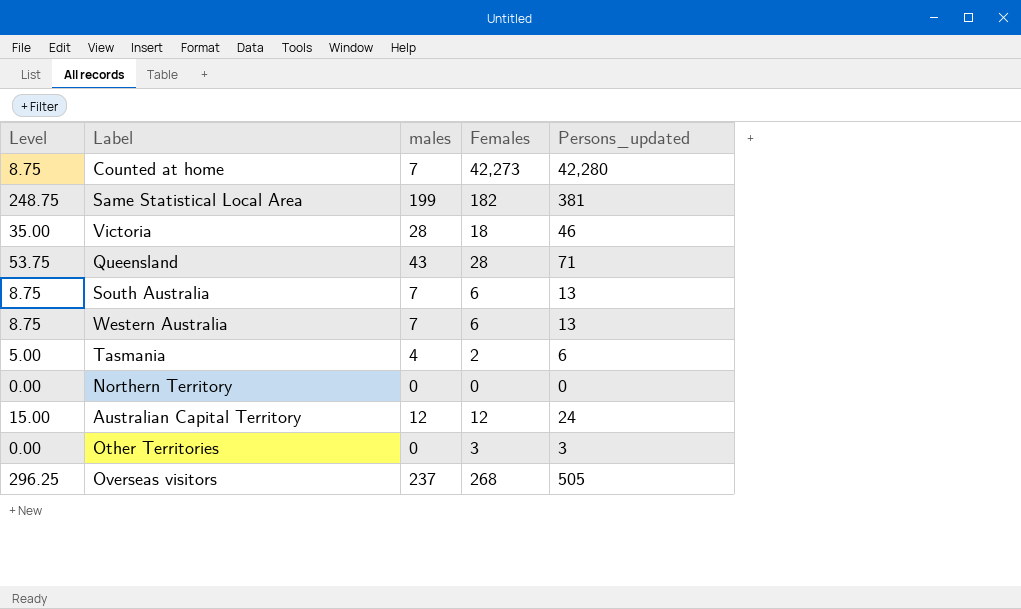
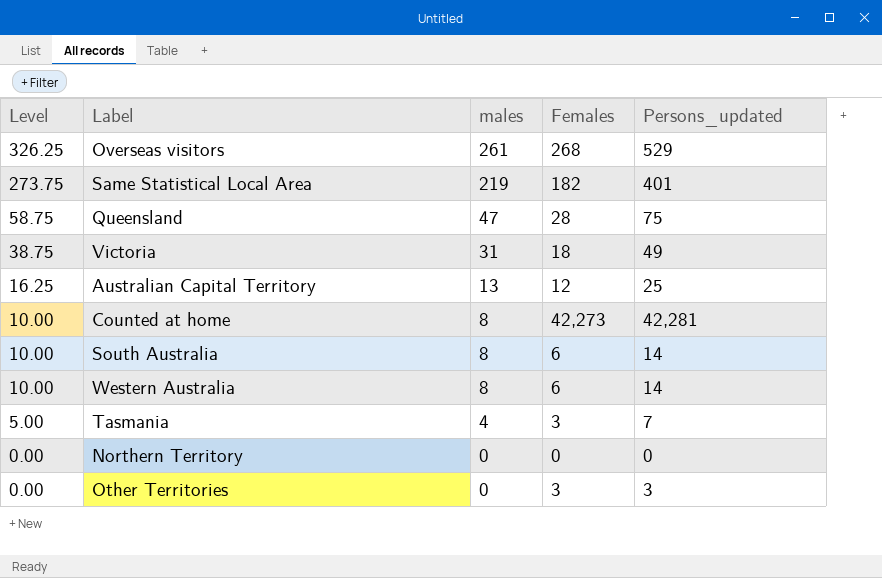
row order: none -> Level descending
Overseas visitors | Level: 296.25 -> 326.25
Overseas visitors | males: 237 -> 261
Overseas visitors | Persons_updated: 505 -> 529
Same Statistical Local Area | Level: 248.75 -> 273.75
Same Statistical Local Area | males: 199 -> 219
Same Statistical Local Area | Persons_updated: 381 -> 401
Queensland | Level: 53.75 -> 58.75
Queensland | males: 43 -> 47
Queensland | Persons_updated: 71 -> 75
Victoria | Level: 35.00 -> 38.75
Victoria | males: 28 -> 31
Victoria | Persons_updated: 46 -> 49
Australian Capital Territory | Level: 15.00 -> 16.25
Australian Capital Territory | males: 12 -> 13
Australian Capital Territory | Persons_updated: 24 -> 25
Counted at home | Level: 8.75 -> 10.00
Counted at home | males: 7 -> 8
Counted at home | Persons_updated: 42,280 -> 42,281
South Australia | Level: 8.75 -> 10.00
South Australia | males: 7 -> 8
South Australia | Persons_updated: 13 -> 14
Western Australia | Level: 8.75 -> 10.00
Western Australia | males: 7 -> 8
Western Australia | Persons_updated: 13 -> 14
Tasmania | Females: 2 -> 3
Tasmania | Persons_updated: 6 -> 7

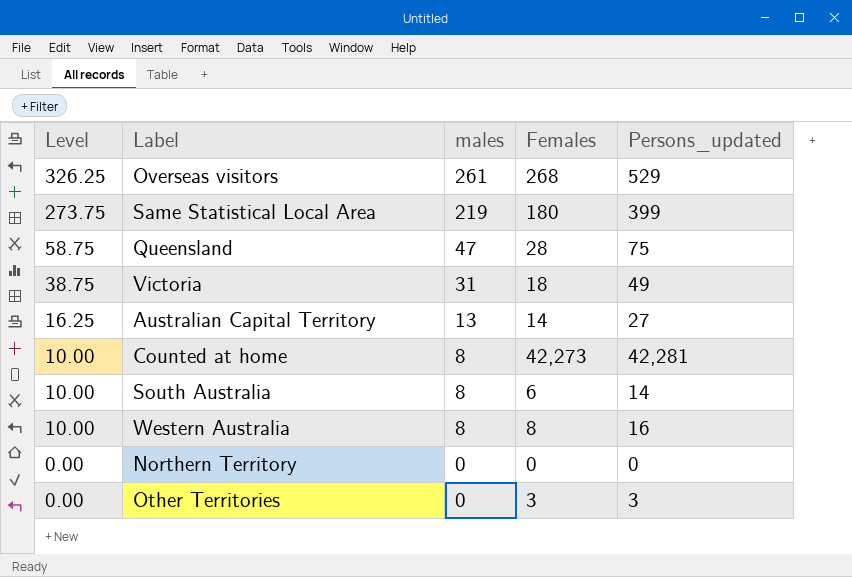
row Tasmania: 5.00 | 4 | 3 | 7 -> none
Same Statistical Local Area | Females: 182 -> 180
Same Statistical Local Area | Persons_updated: 401 -> 399
Australian Capital Territory | Females: 12 -> 14
Australian Capital Territory | Persons_updated: 25 -> 27
Western Australia | Females: 6 -> 8
Western Australia | Persons_updated: 14 -> 16

